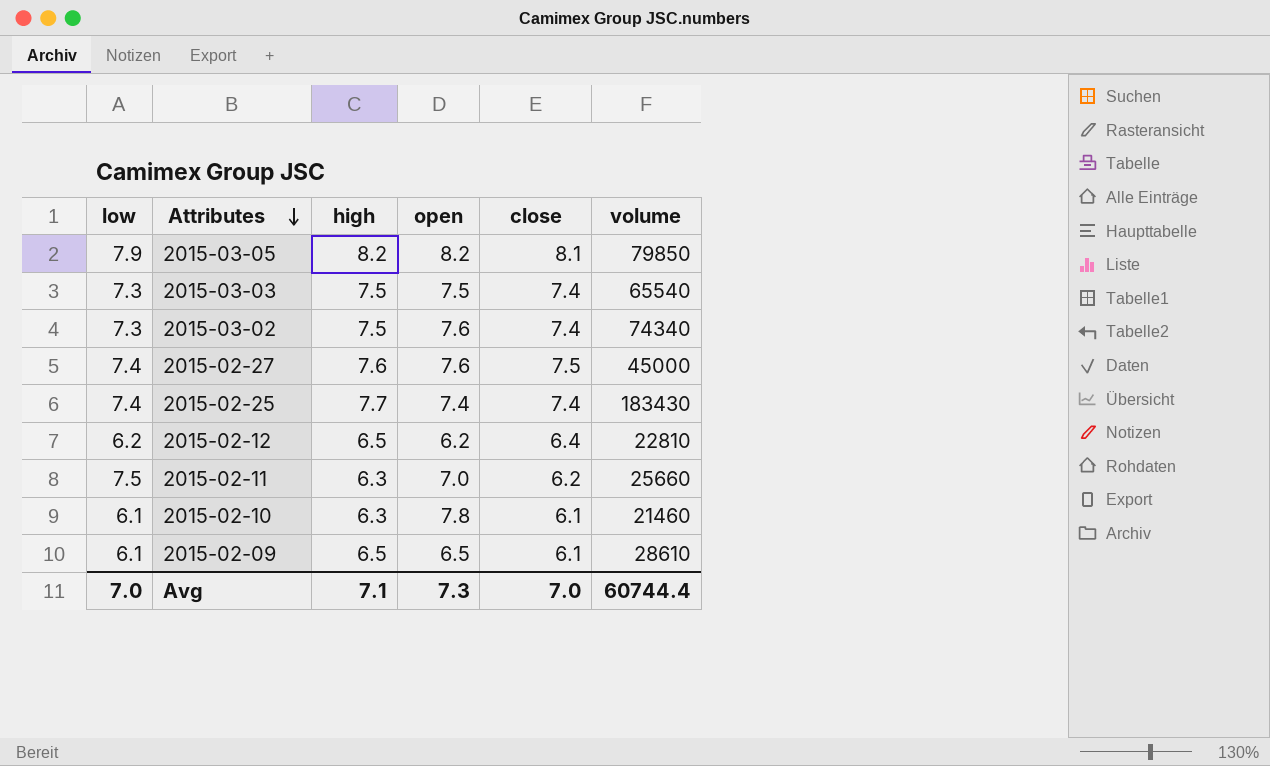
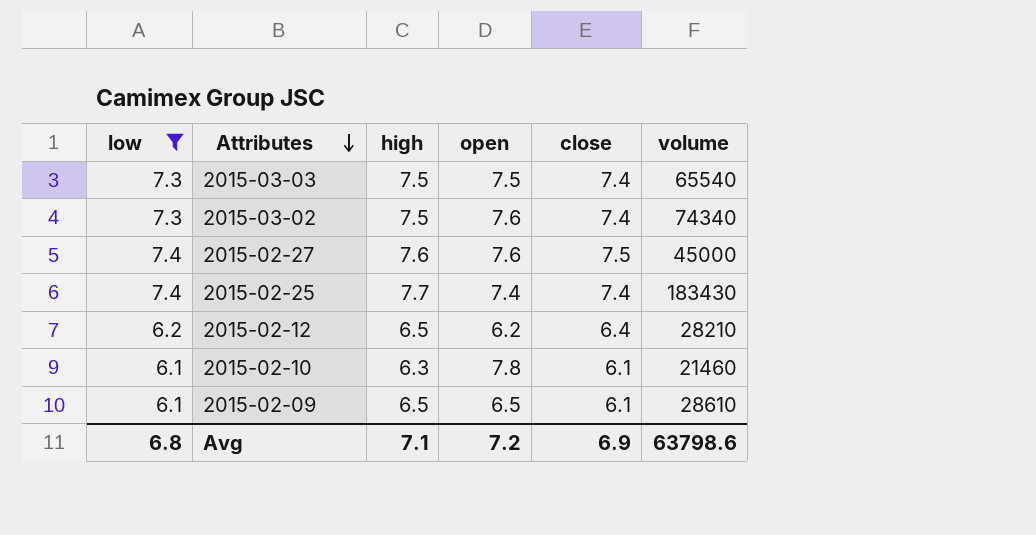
filter: none -> low <= 7.4
2015-02-12 | volume: 22810 -> 28210
Avg | low: 7.0 -> 6.8
Avg | open: 7.3 -> 7.2
Avg | close: 7.0 -> 6.9
Avg | volume: 60744.4 -> 63798.6

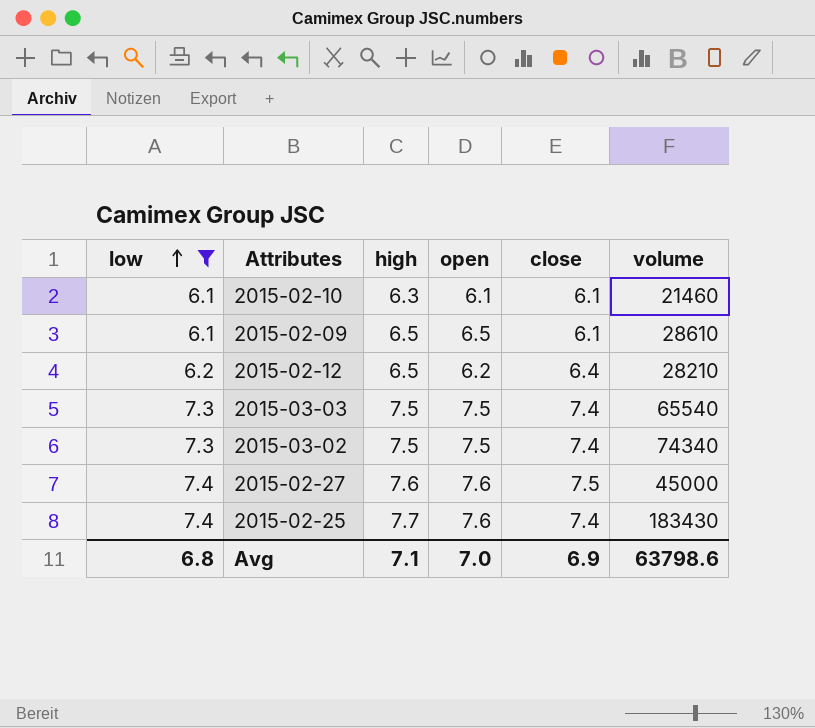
row order: Attributes descending -> low ascending
2015-02-10 | open: 7.8 -> 6.1
2015-03-02 | open: 7.6 -> 7.5
2015-02-25 | open: 7.4 -> 7.6
Avg | open: 7.2 -> 7.0

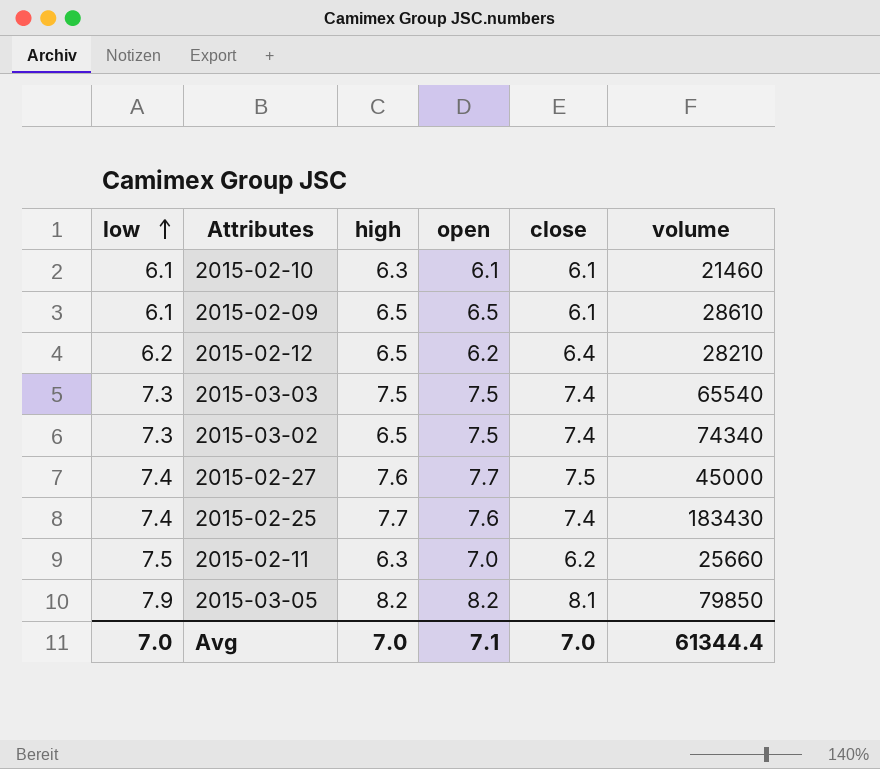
filter: low <= 7.4 -> none
2015-03-02 | high: 7.5 -> 6.5
2015-02-27 | open: 7.6 -> 7.7
Avg | low: 6.8 -> 7.0
Avg | high: 7.1 -> 7.0
Avg | open: 7.0 -> 7.1
Avg | close: 6.9 -> 7.0
Avg | volume: 63798.6 -> 61344.4

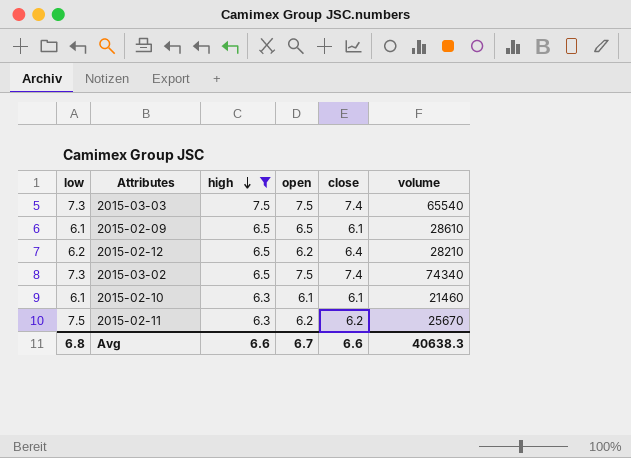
filter: none -> high <= 7.5
row order: low ascending -> high descending
2015-02-11 | open: 7.0 -> 6.2
2015-02-11 | volume: 25660 -> 25670
Avg | low: 7.0 -> 6.8
Avg | high: 7.0 -> 6.6
Avg | open: 7.1 -> 6.7
Avg | close: 7.0 -> 6.6
Avg | volume: 61344.4 -> 40638.3

